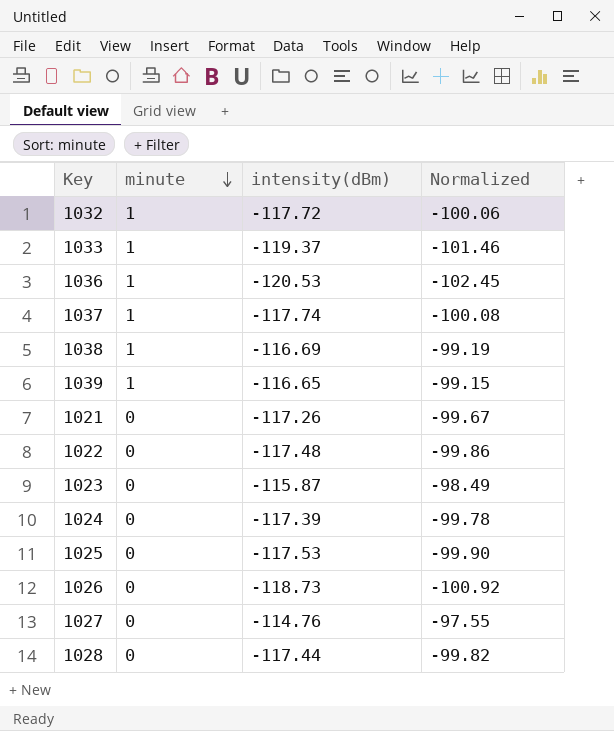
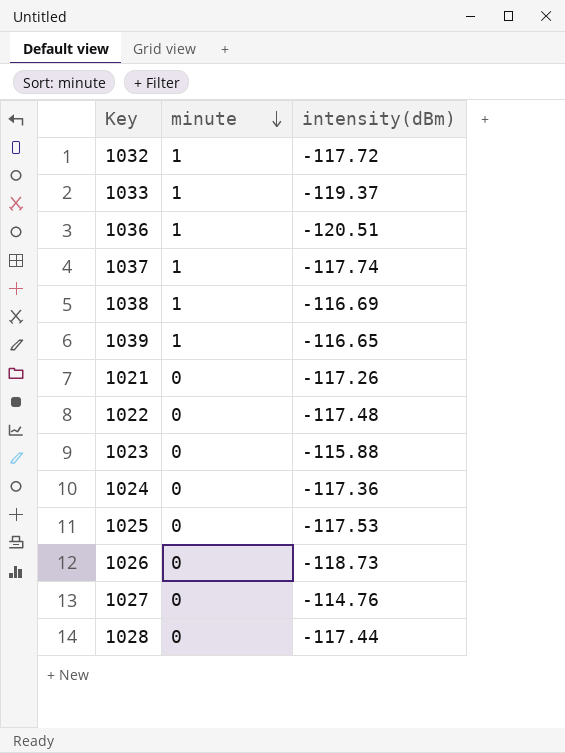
column Normalized | formula: [intensity(dBm)] * 0.85 -> none
1036 | intensity(dBm): -120.53 -> -120.51
1023 | intensity(dBm): -115.87 -> -115.88
1024 | intensity(dBm): -117.39 -> -117.36

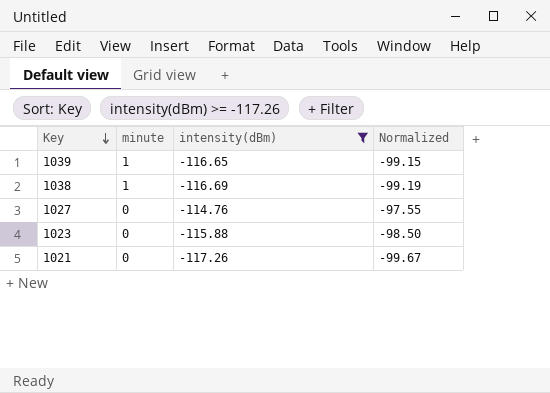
filter: none -> intensity(dBm) >= -117.26
row order: minute descending -> Key descending
column Normalized | formula: none -> [intensity(dBm)] * 0.85

